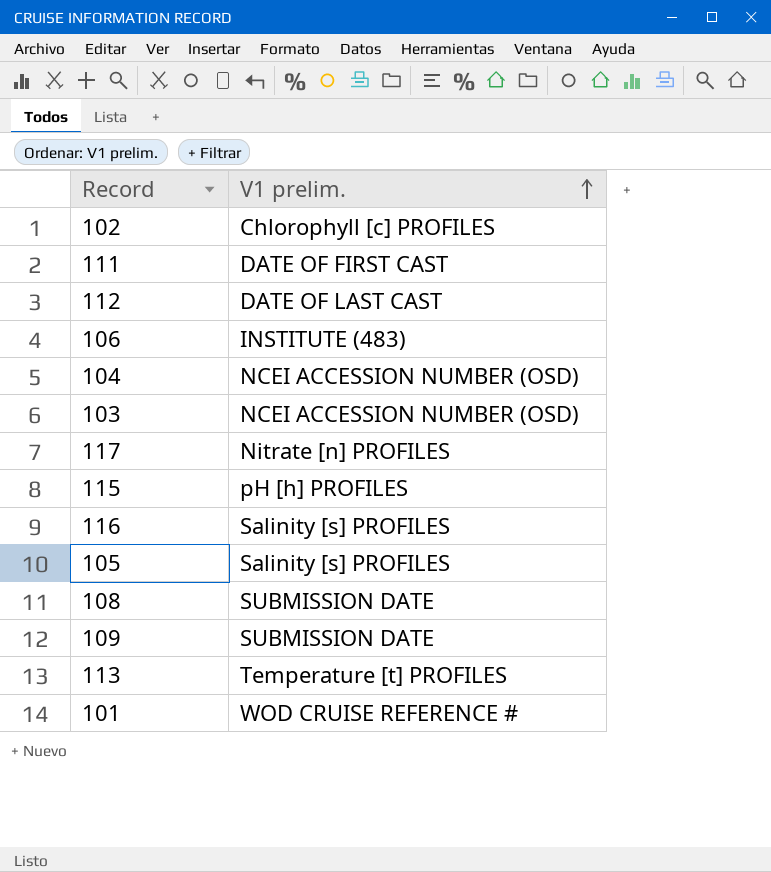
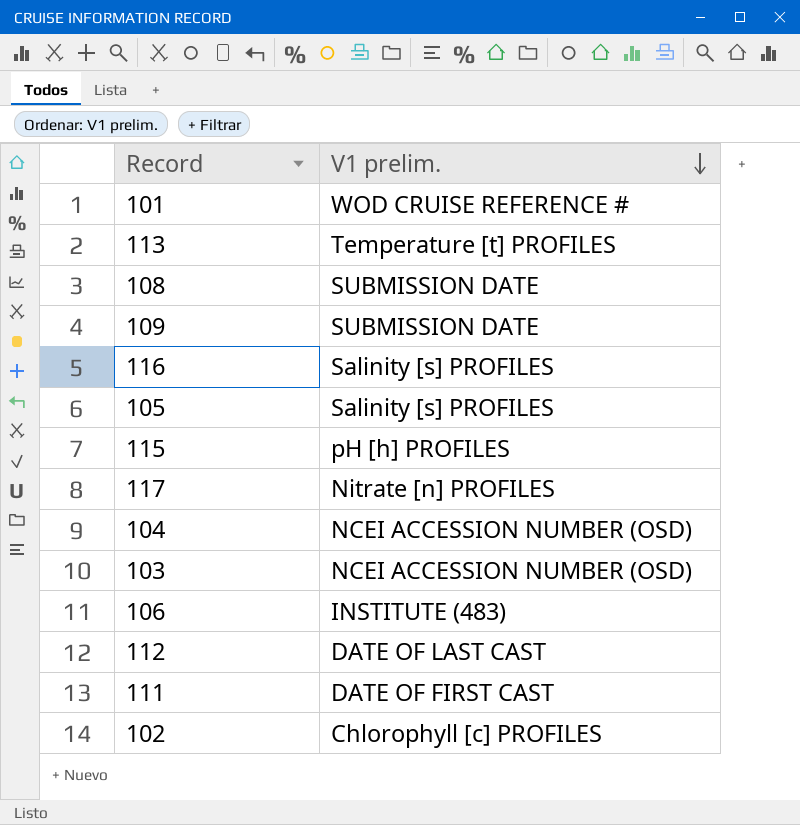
row order: V1 prelim. ascending -> V1 prelim. descending

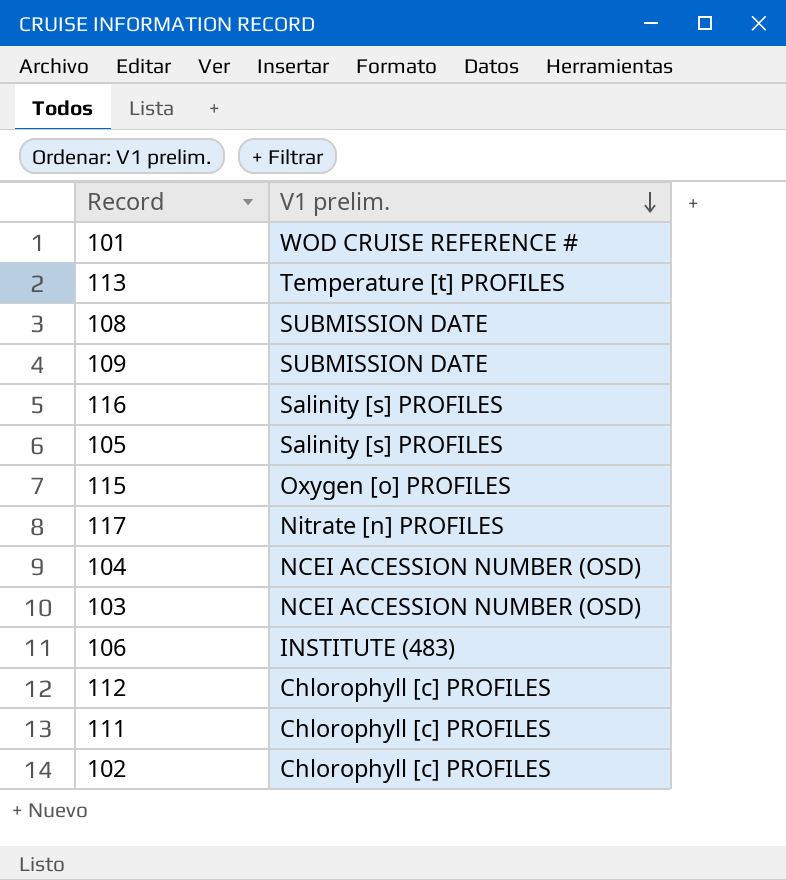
115 | V1 prelim.: pH [h] PROFILES -> Oxygen [o] PROFILES
112 | V1 prelim.: DATE OF LAST CAST -> Chlorophyll [c] PROFILES
111 | V1 prelim.: DATE OF FIRST CAST -> Chlorophyll [c] PROFILES

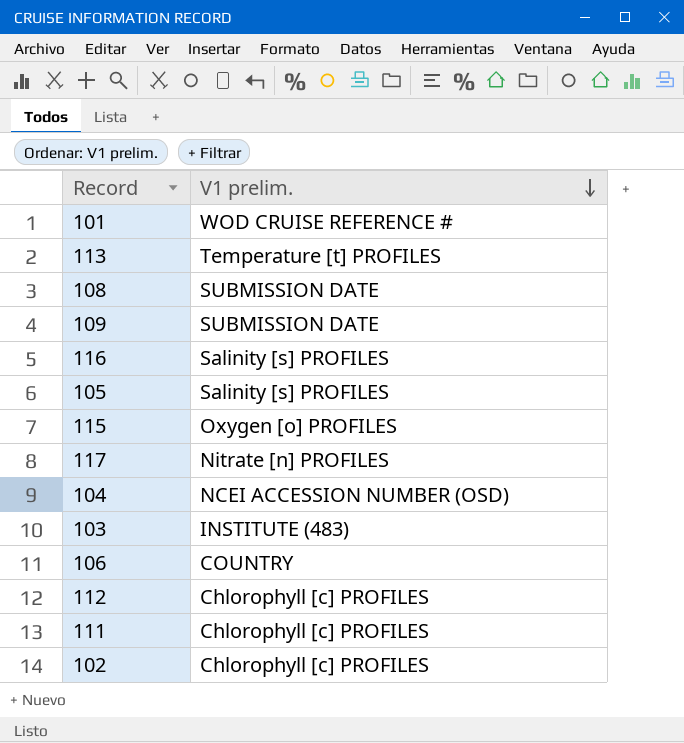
103 | V1 prelim.: NCEI ACCESSION NUMBER (OSD) -> INSTITUTE (483)
106 | V1 prelim.: INSTITUTE (483) -> COUNTRY

